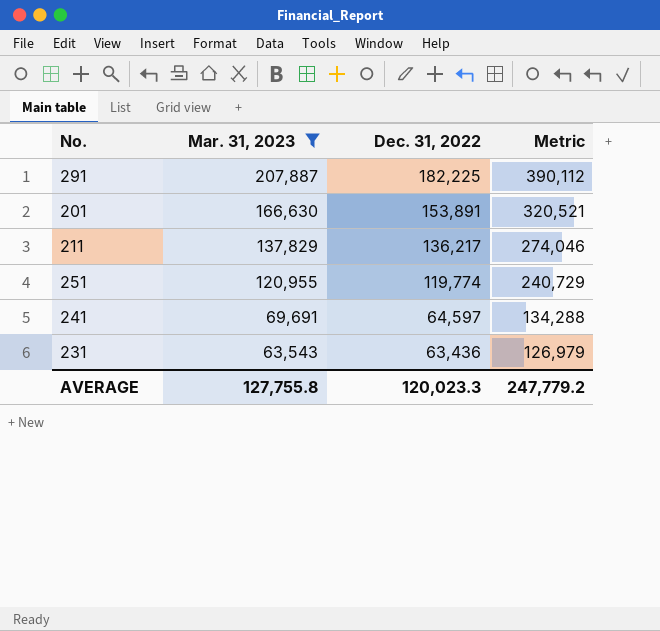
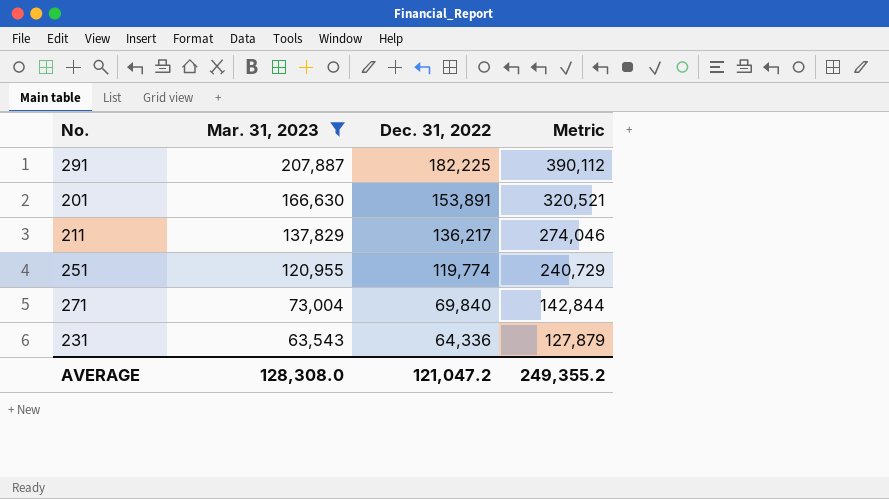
row 241: 69,691 | 64,597 | 134,288 -> none
row 271: none -> 73,004 | 69,840 | 142,844
231 | Dec. 31, 2022: 63,436 -> 64,336
231 | Metric: 126,979 -> 127,879
AVERAGE | Mar. 31, 2023: 127,755.8 -> 128,308.0
AVERAGE | Dec. 31, 2022: 120,023.3 -> 121,047.2
AVERAGE | Metric: 247,779.2 -> 249,355.2

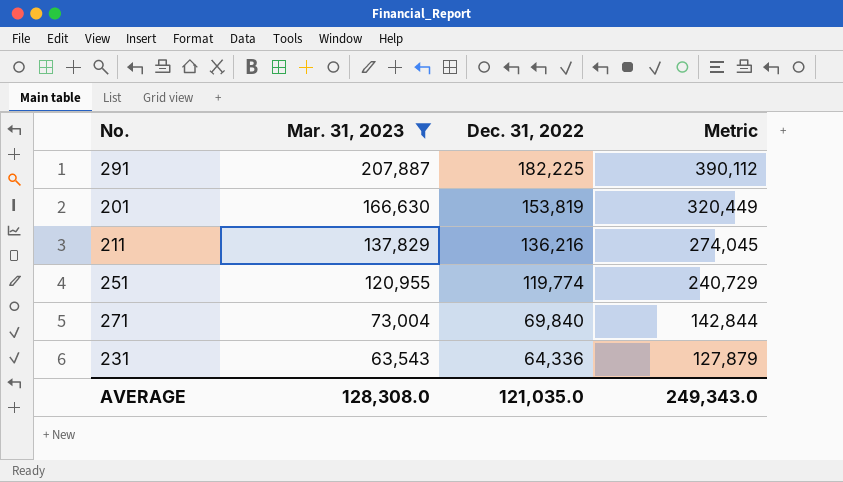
201 | Dec. 31, 2022: 153,891 -> 153,819
201 | Metric: 320,521 -> 320,449
211 | Dec. 31, 2022: 136,217 -> 136,216
211 | Metric: 274,046 -> 274,045
AVERAGE | Dec. 31, 2022: 121,047.2 -> 121,035.0
AVERAGE | Metric: 249,355.2 -> 249,343.0

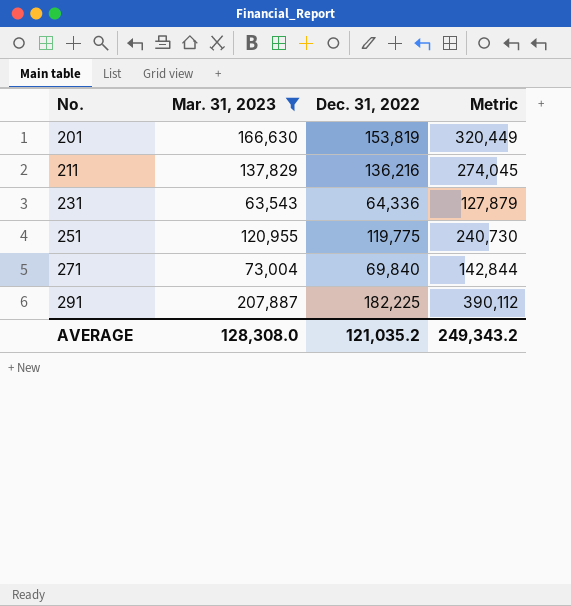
row order: Mar. 31, 2023 descending -> No. ascending
251 | Dec. 31, 2022: 119,774 -> 119,775
251 | Metric: 240,729 -> 240,730
AVERAGE | Dec. 31, 2022: 121,035.0 -> 121,035.2
AVERAGE | Metric: 249,343.0 -> 249,343.2

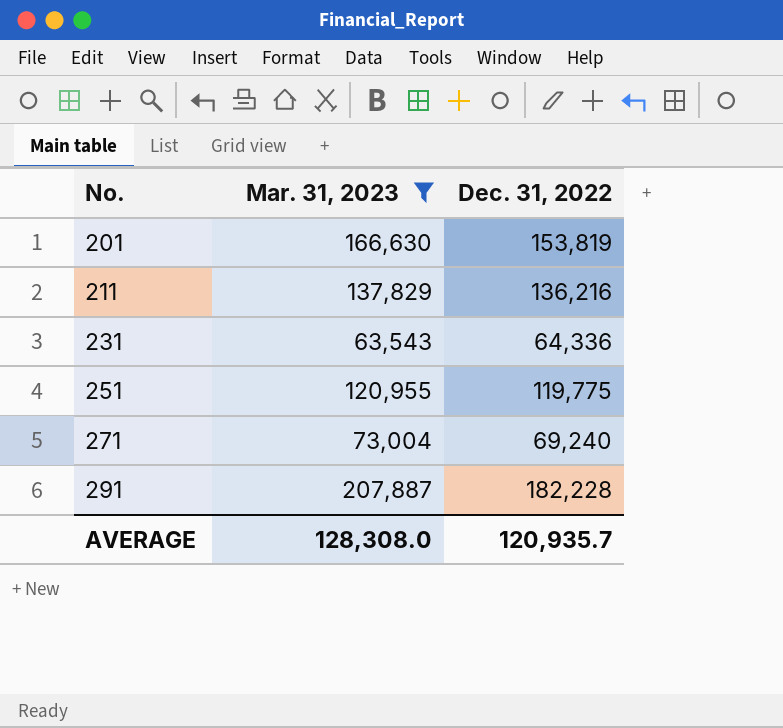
column Metric | formula: [Mar. 31, 2023] + [Dec. 31, 2022] -> none
271 | Dec. 31, 2022: 69,840 -> 69,240
291 | Dec. 31, 2022: 182,225 -> 182,228
AVERAGE | Dec. 31, 2022: 121,035.2 -> 120,935.7

